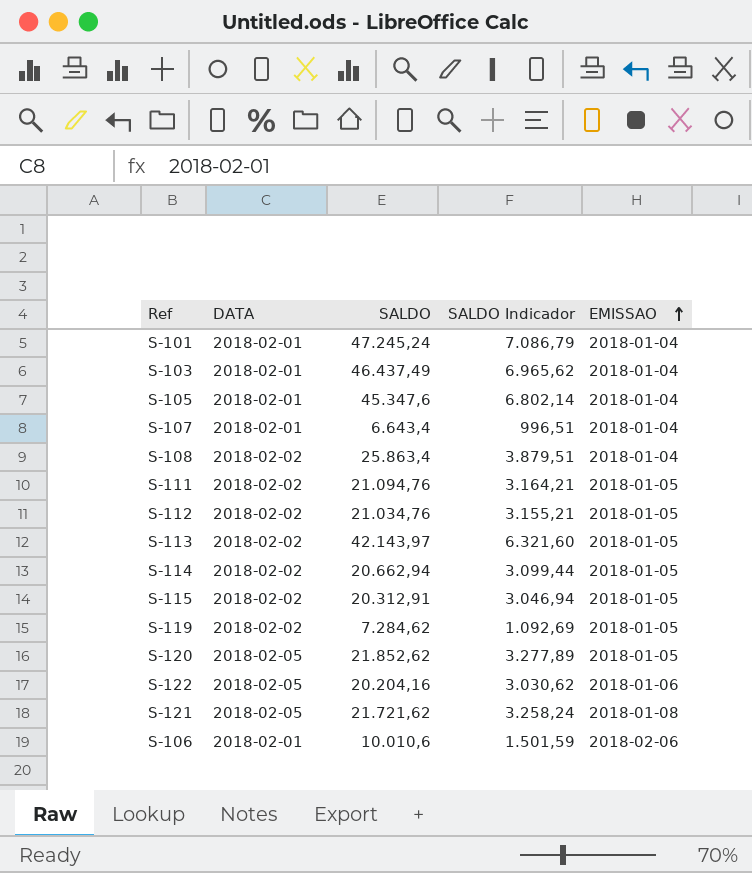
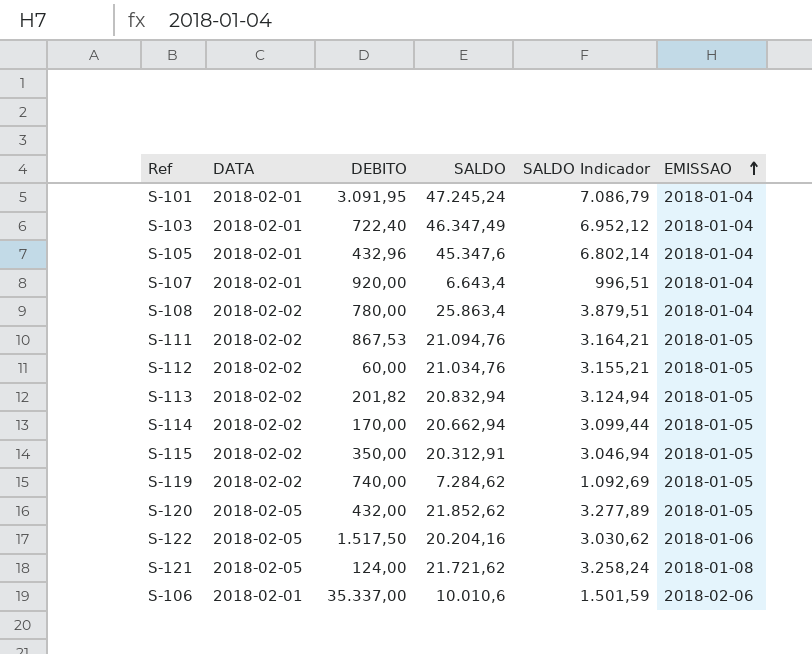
column DEBITO | position: none -> 3
S-103 | SALDO: 46.437,49 -> 46.347,49
S-103 | SALDO Indicador: 6.965,62 -> 6.952,12
S-113 | SALDO: 42.143,97 -> 20.832,94
S-113 | SALDO Indicador: 6.321,60 -> 3.124,94

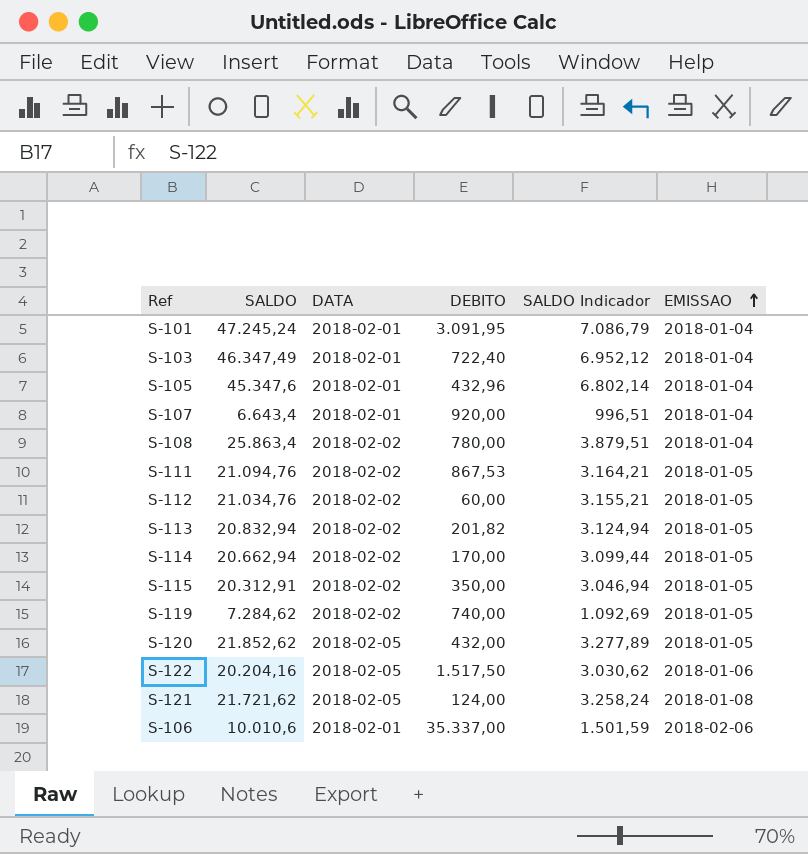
column SALDO | position: 4 -> 2

